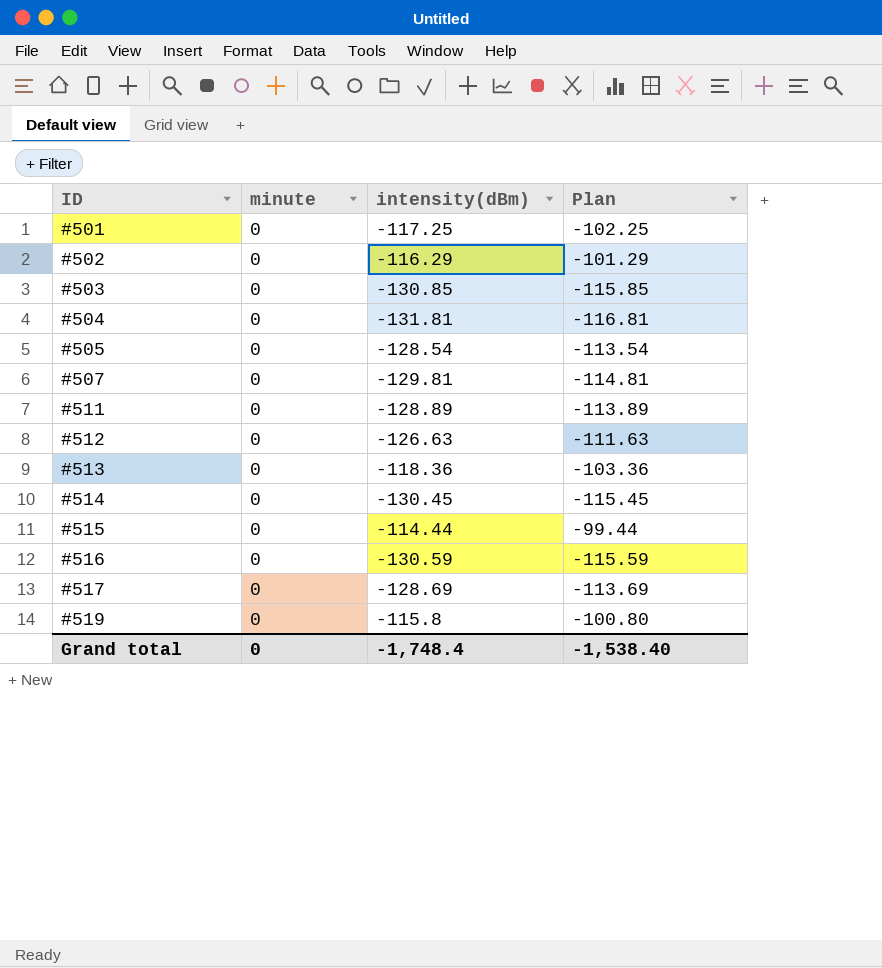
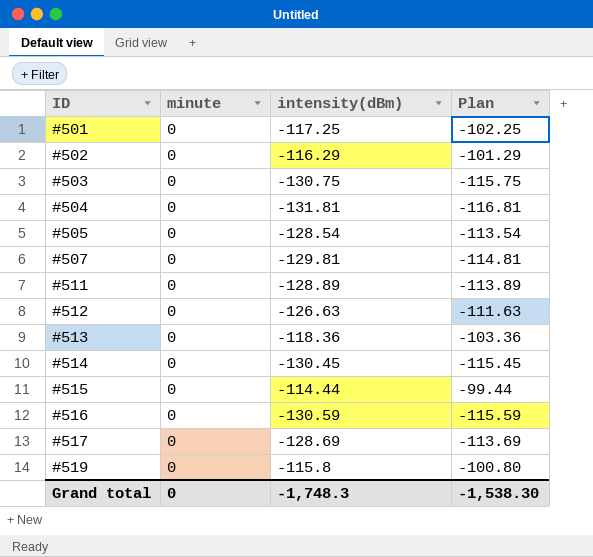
#503 | intensity(dBm): -130.85 -> -130.75
#503 | Plan: -115.85 -> -115.75
Grand total | intensity(dBm): -1,748.4 -> -1,748.3
Grand total | Plan: -1,538.40 -> -1,538.30

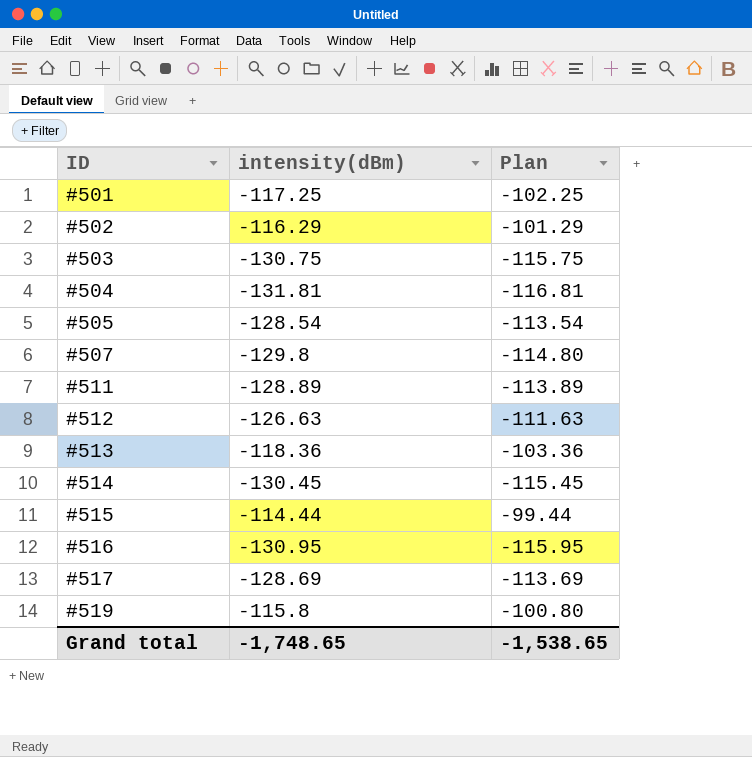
column minute | position: 2 -> none
#507 | intensity(dBm): -129.81 -> -129.8
#507 | Plan: -114.81 -> -114.80
#516 | intensity(dBm): -130.59 -> -130.95
#516 | Plan: -115.59 -> -115.95
Grand total | intensity(dBm): -1,748.3 -> -1,748.65
Grand total | Plan: -1,538.30 -> -1,538.65

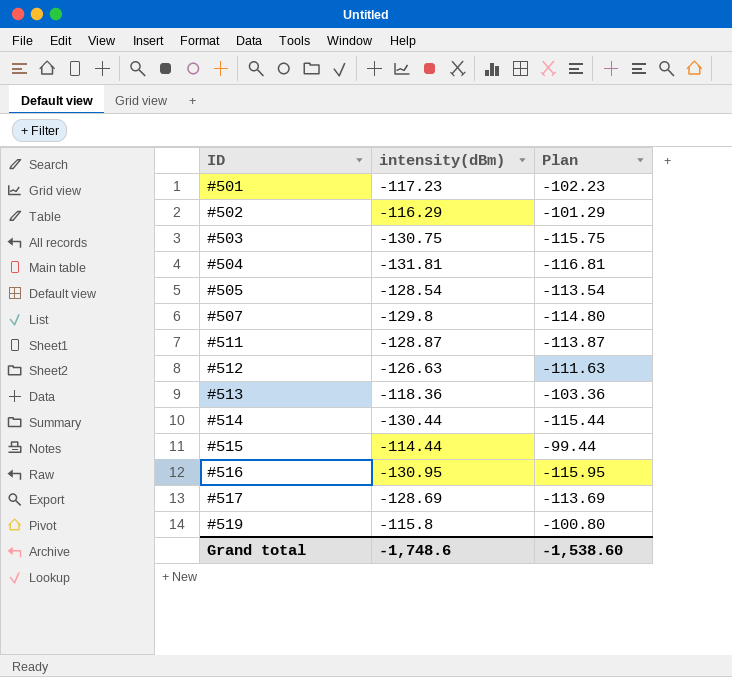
#501 | intensity(dBm): -117.25 -> -117.23
#501 | Plan: -102.25 -> -102.23
#511 | intensity(dBm): -128.89 -> -128.87
#511 | Plan: -113.89 -> -113.87
#514 | intensity(dBm): -130.45 -> -130.44
#514 | Plan: -115.45 -> -115.44
Grand total | intensity(dBm): -1,748.65 -> -1,748.6
Grand total | Plan: -1,538.65 -> -1,538.60

